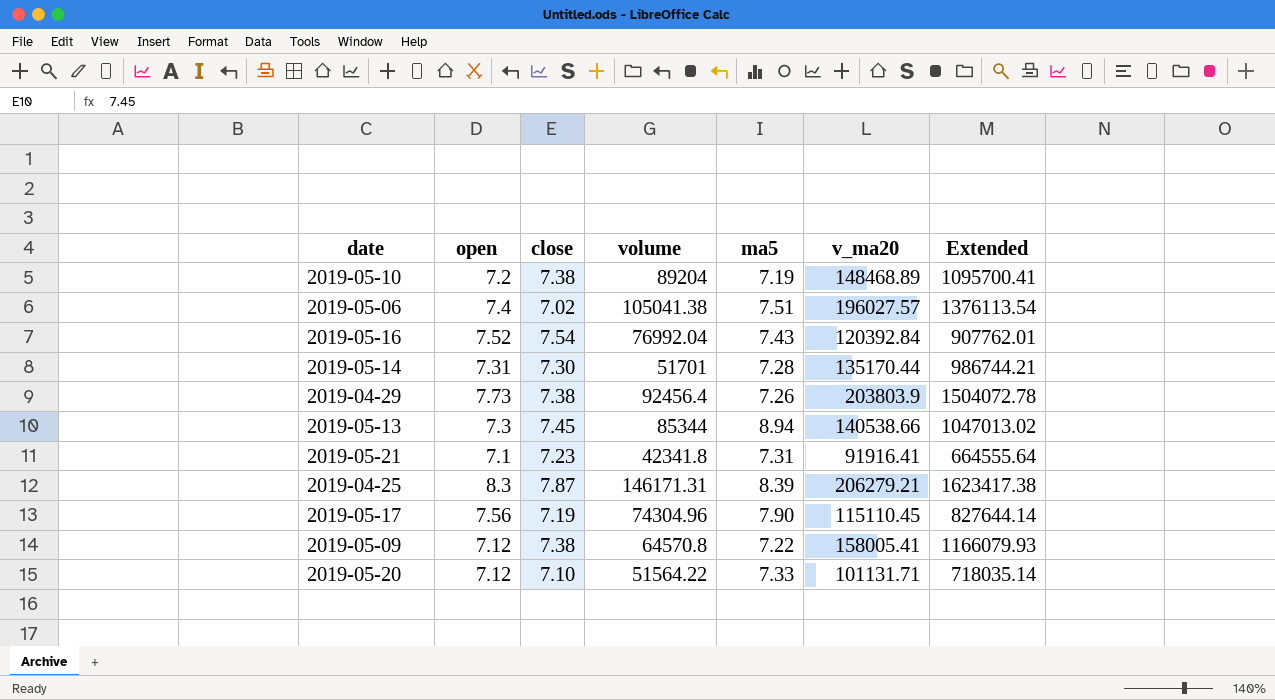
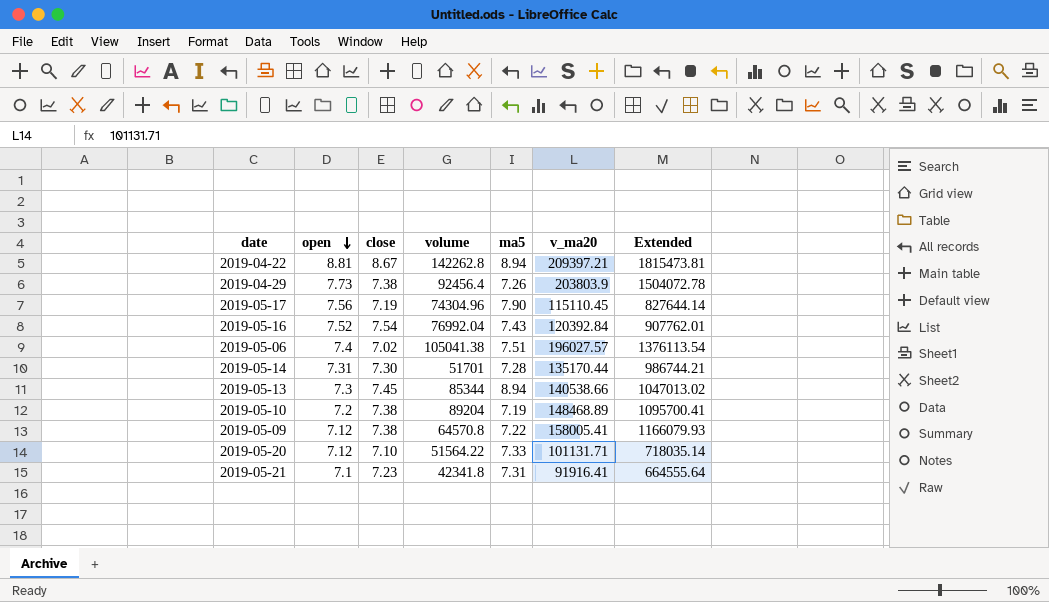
row order: none -> open descending
row 2019-04-25: 8.3 | 7.87 | 146171.31 | 8.39 | 206279.21 | 1623417.38 -> none
row 2019-04-22: none -> 8.81 | 8.67 | 142262.8 | 8.94 | 209397.21 | 1815473.81

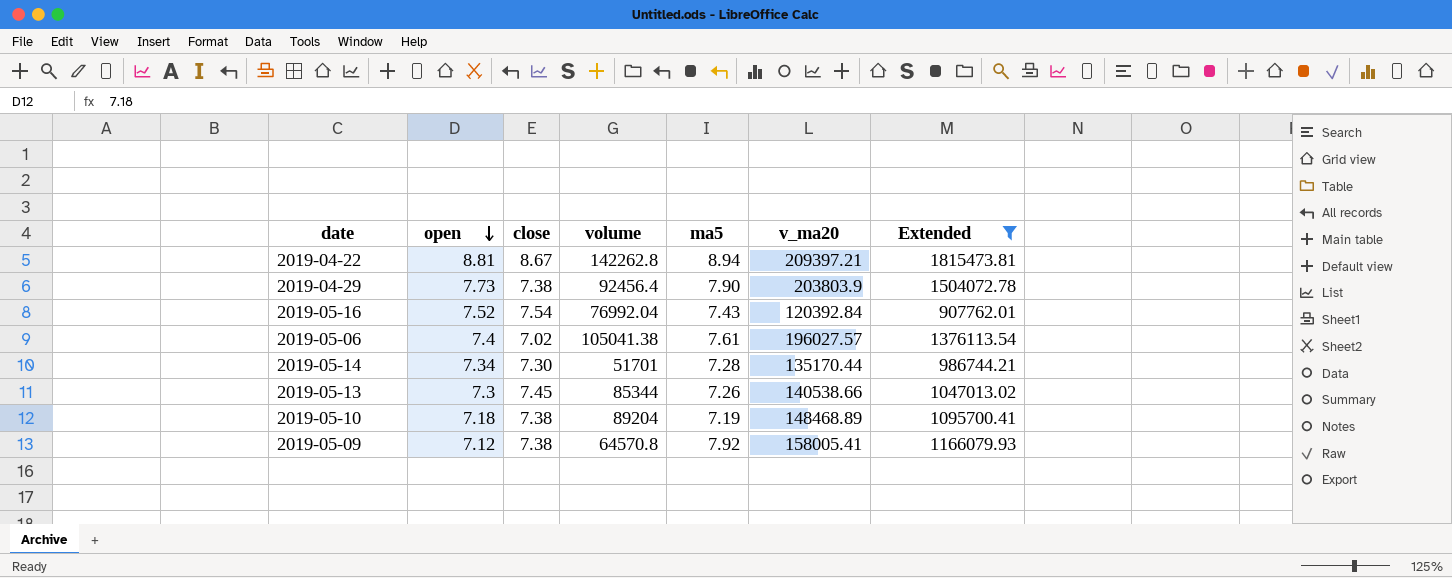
filter: none -> Extended >= 907762.01
2019-04-29 | ma5: 7.26 -> 7.90
2019-05-06 | ma5: 7.51 -> 7.61
2019-05-14 | open: 7.31 -> 7.34
2019-05-13 | ma5: 8.94 -> 7.26
2019-05-10 | open: 7.2 -> 7.18
2019-05-09 | ma5: 7.22 -> 7.92

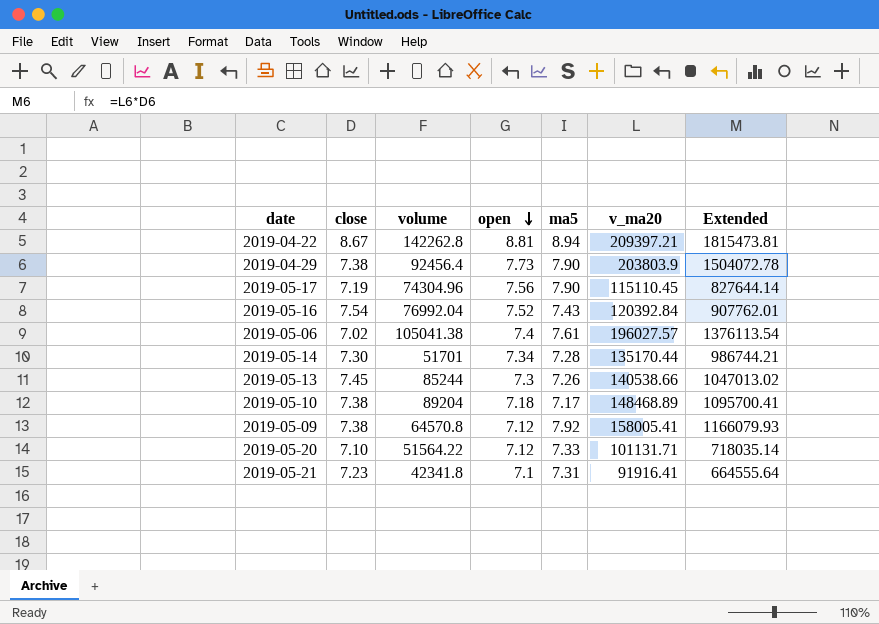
filter: Extended >= 907762.01 -> none
column open | position: 2 -> 4
2019-05-13 | volume: 85344 -> 85244
2019-05-10 | ma5: 7.19 -> 7.17

